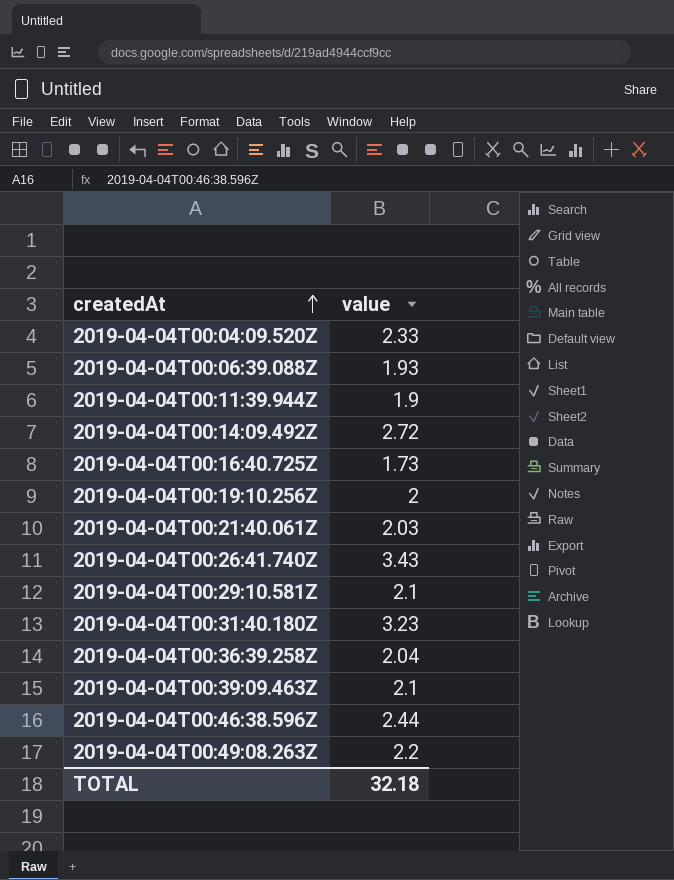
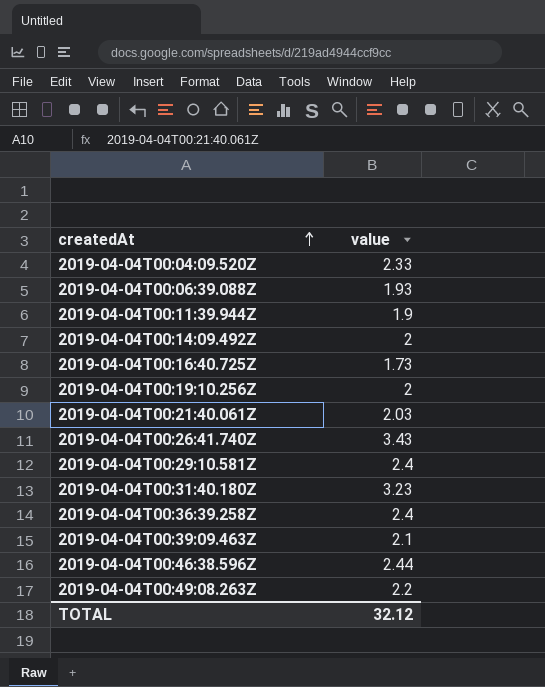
2019-04-04T00:14:09.492Z | value: 2.72 -> 2
2019-04-04T00:29:10.581Z | value: 2.1 -> 2.4
2019-04-04T00:36:39.258Z | value: 2.04 -> 2.4
TOTAL | value: 32.18 -> 32.12

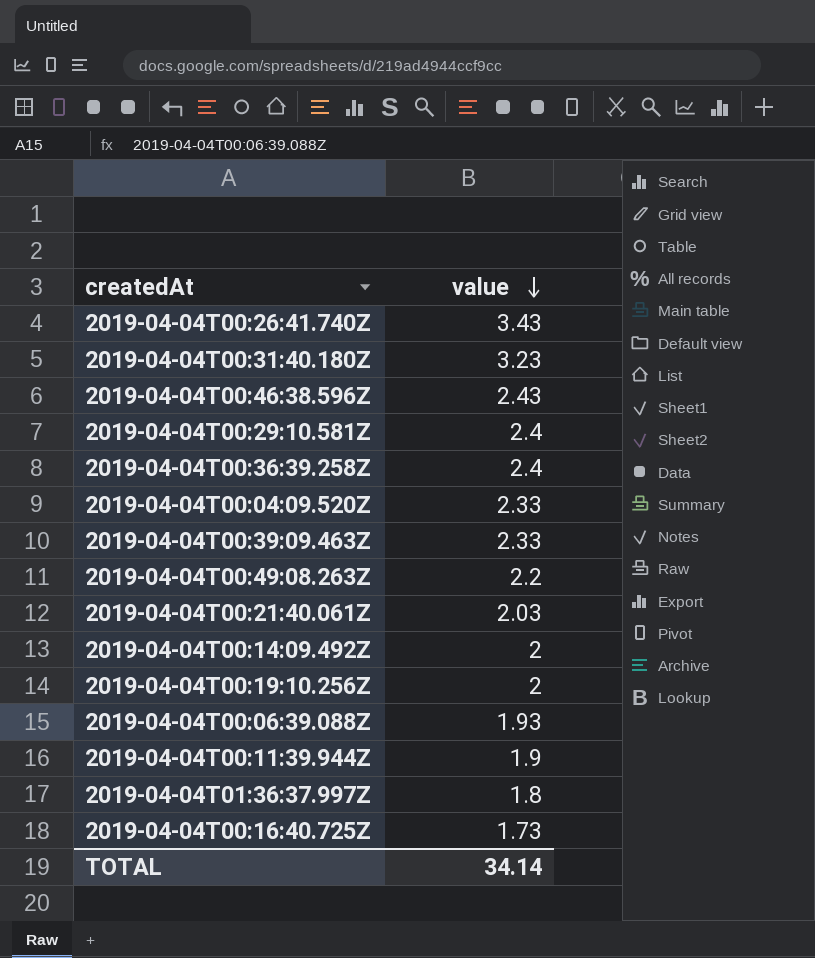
row order: createdAt ascending -> value descending
2019-04-04T00:46:38.596Z | value: 2.44 -> 2.43
2019-04-04T00:39:09.463Z | value: 2.1 -> 2.33
row 2019-04-04T01:36:37.997Z: none -> 1.8
TOTAL | value: 32.12 -> 34.14

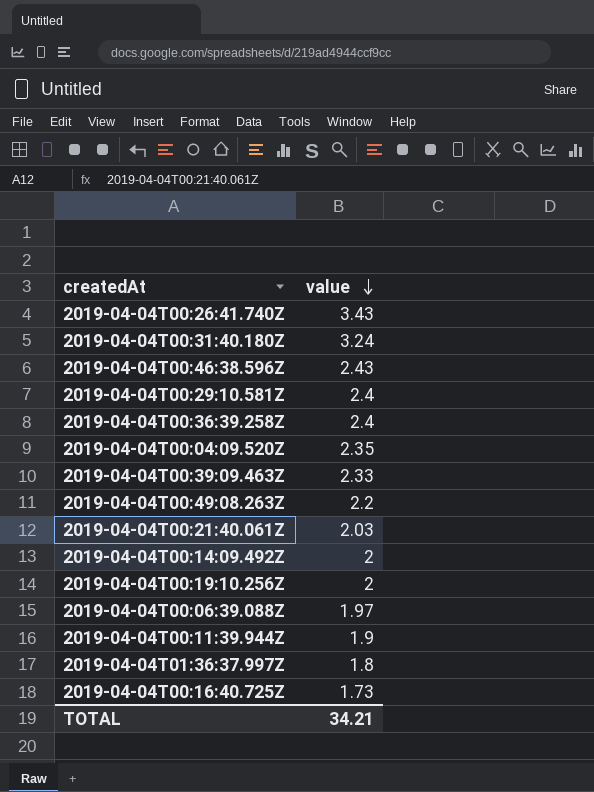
2019-04-04T00:31:40.180Z | value: 3.23 -> 3.24
2019-04-04T00:04:09.520Z | value: 2.33 -> 2.35
2019-04-04T00:06:39.088Z | value: 1.93 -> 1.97
TOTAL | value: 34.14 -> 34.21

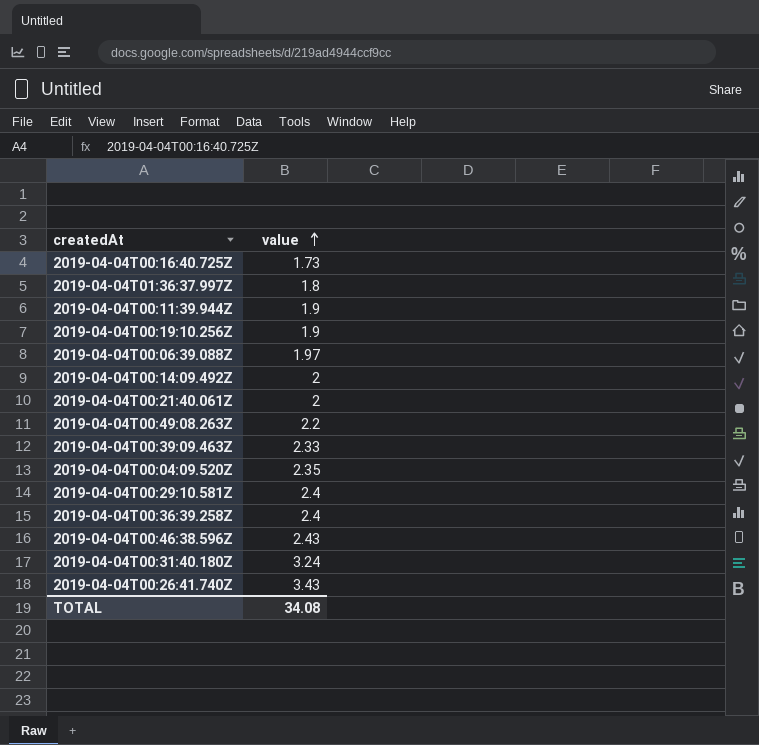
row order: value descending -> value ascending
2019-04-04T00:19:10.256Z | value: 2 -> 1.9
2019-04-04T00:21:40.061Z | value: 2.03 -> 2
TOTAL | value: 34.21 -> 34.08

